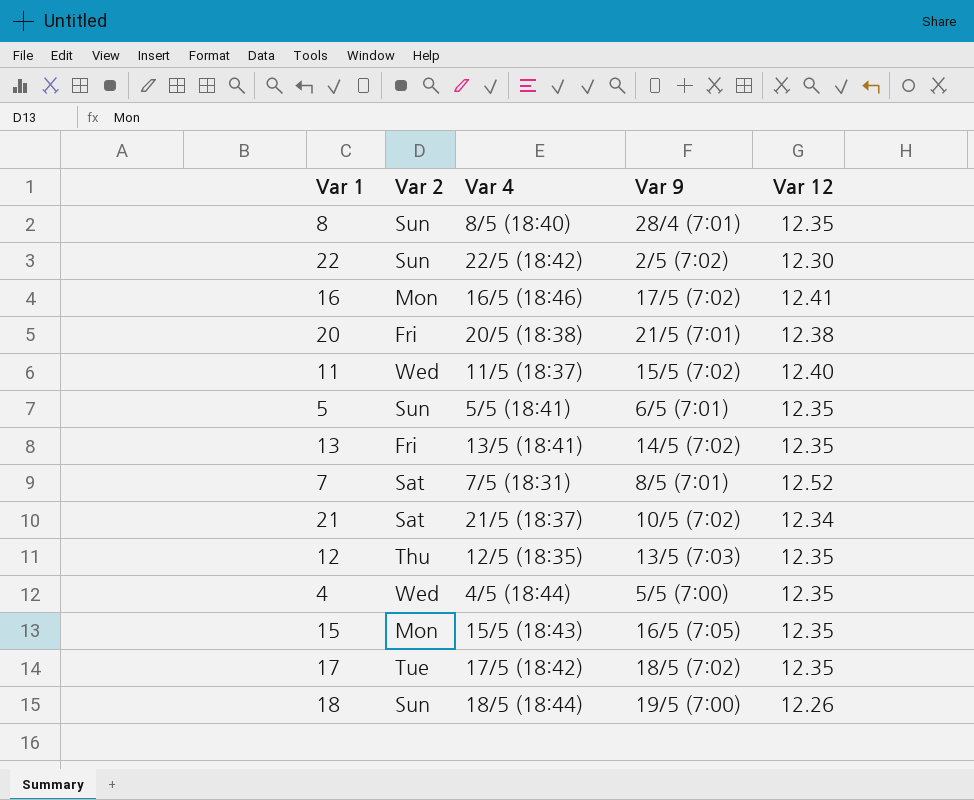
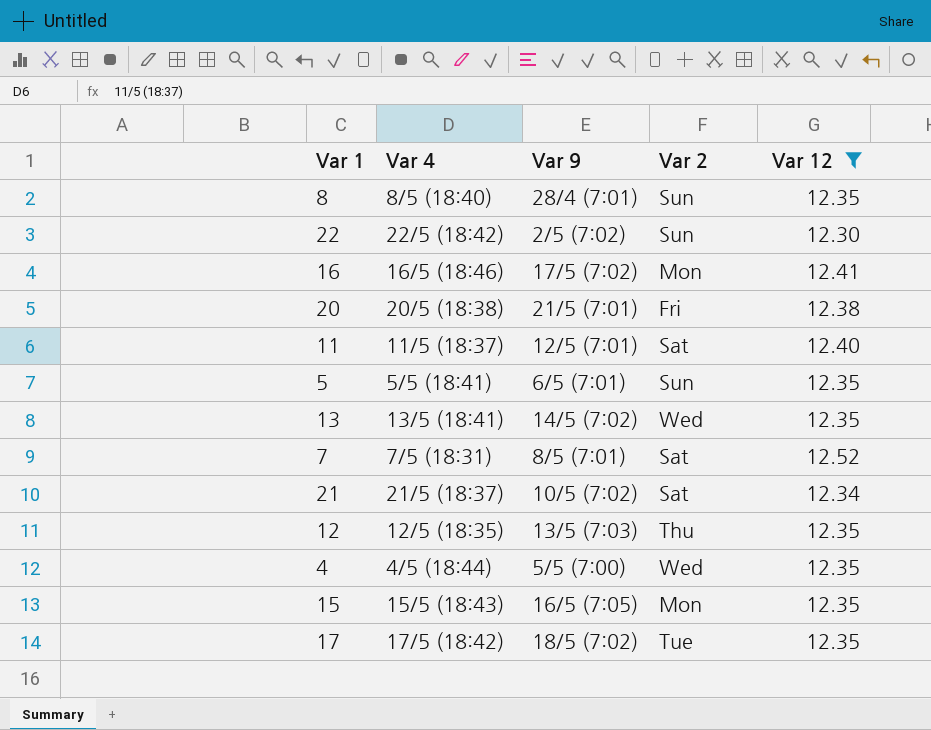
filter: none -> Var 12 != 12.26
column Var 2 | position: 2 -> 4
11 | Var 9: 15/5 (7:02) -> 12/5 (7:01)
11 | Var 2: Wed -> Sat
13 | Var 2: Fri -> Wed

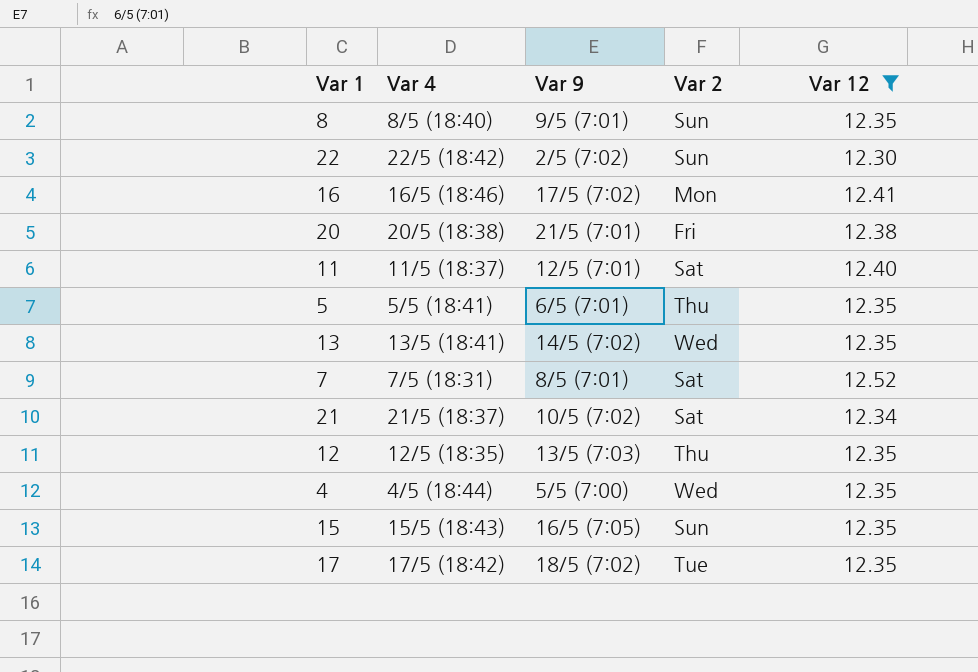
8 | Var 9: 28/4 (7:01) -> 9/5 (7:01)
5 | Var 2: Sun -> Thu
15 | Var 2: Mon -> Sun

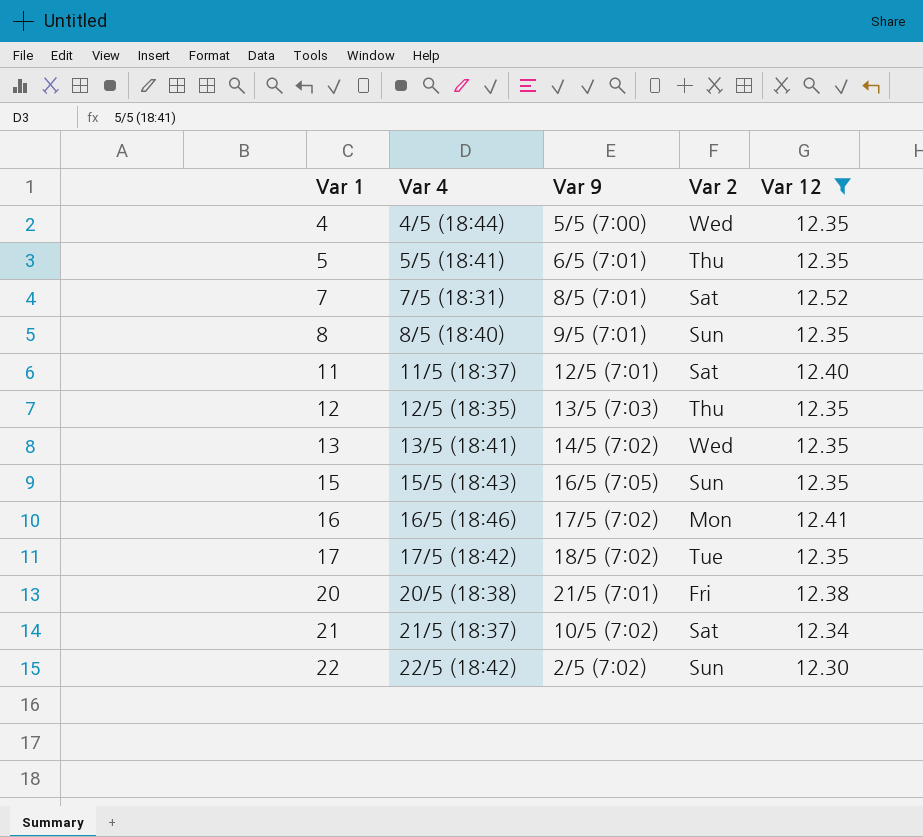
row order: none -> Var 1 ascending

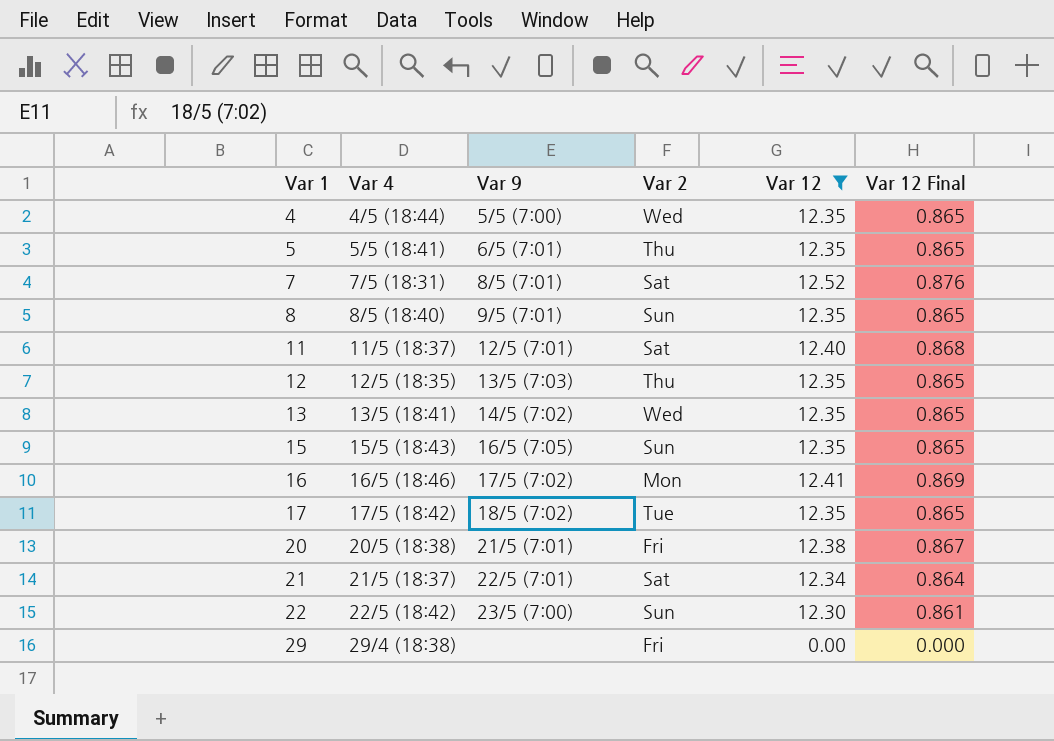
column Var 12 Final | formula: none -> [Var 12] * 0.07
21 | Var 9: 10/5 (7:02) -> 22/5 (7:01)
22 | Var 9: 2/5 (7:02) -> 23/5 (7:00)
row 29: none -> 29/4 (18:38) | none | Fri | 0.00 | 0.000

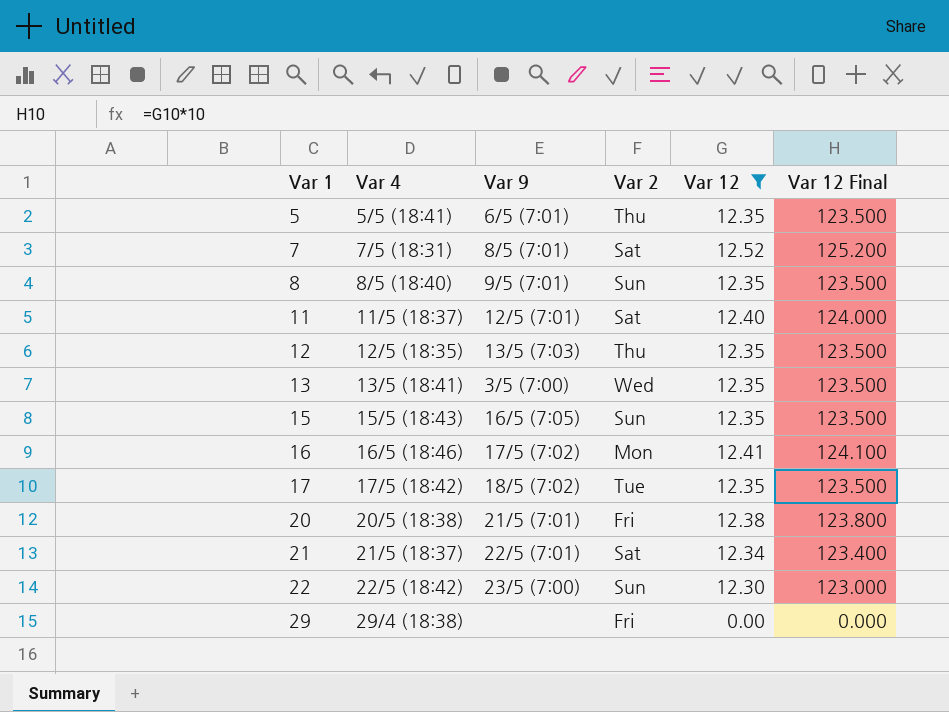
column Var 12 Final | formula: [Var 12] * 0.07 -> [Var 12] * 10
row 4: 4/5 (18:44) | 5/5 (7:00) | Wed | 12.35 | 0.865 -> none
13 | Var 9: 14/5 (7:02) -> 3/5 (7:00)

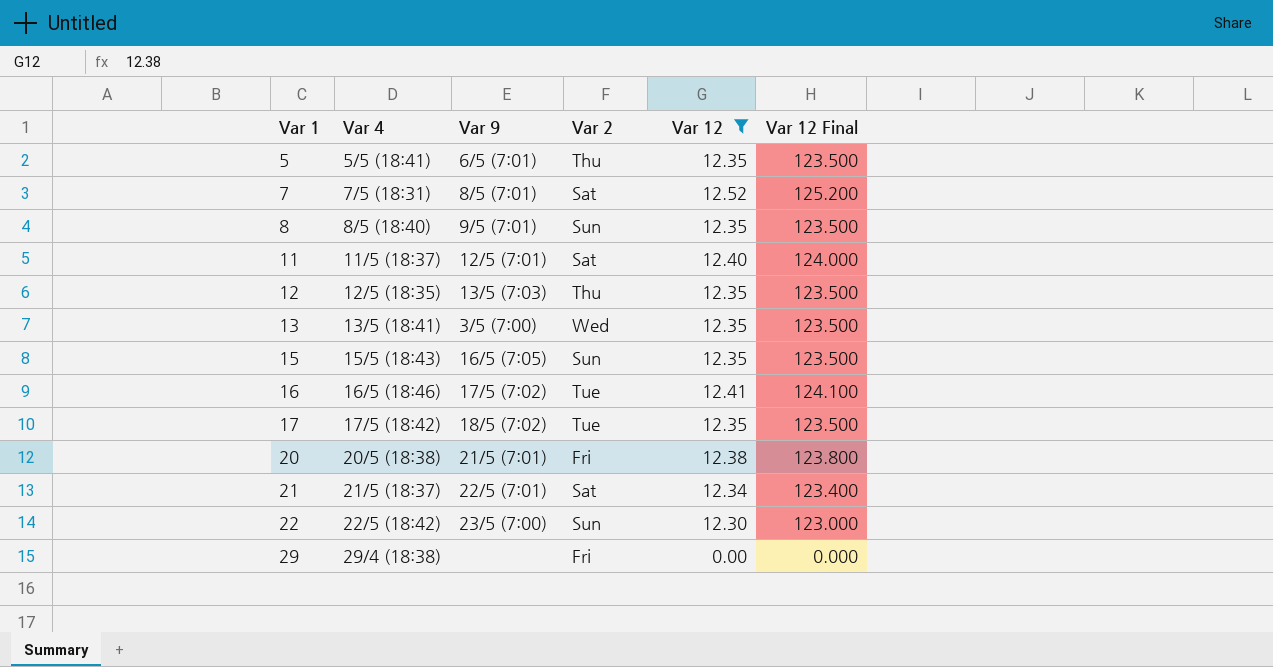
16 | Var 2: Mon -> Tue

